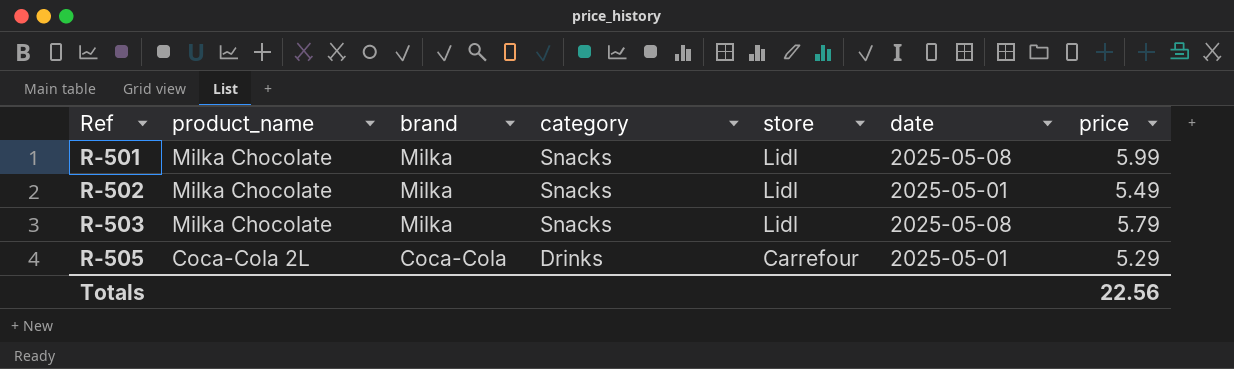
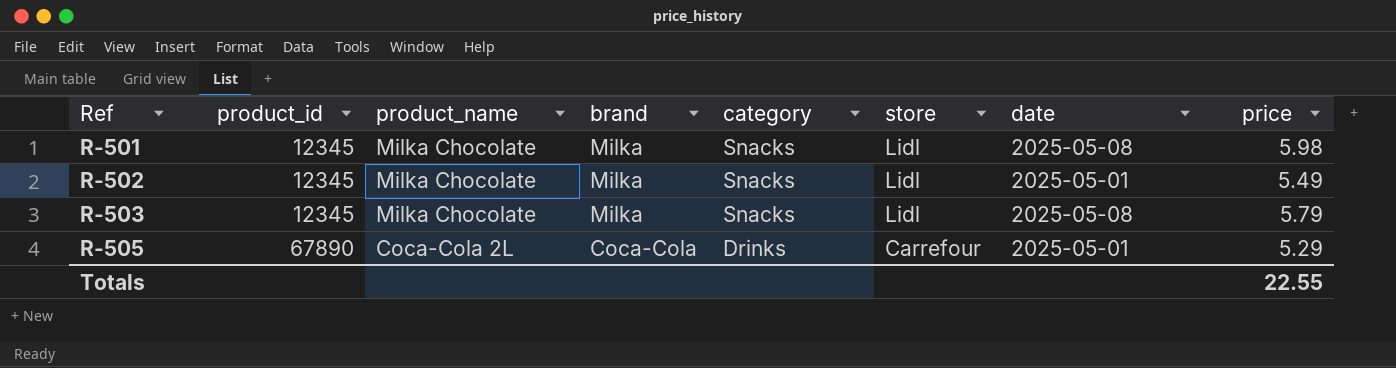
column product_id | position: none -> 2
R-501 | price: 5.99 -> 5.98
Totals | price: 22.56 -> 22.55

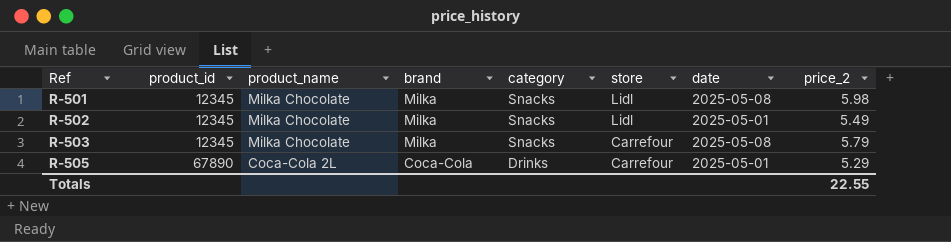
column name: price -> price_2
R-503 | store: Lidl -> Carrefour

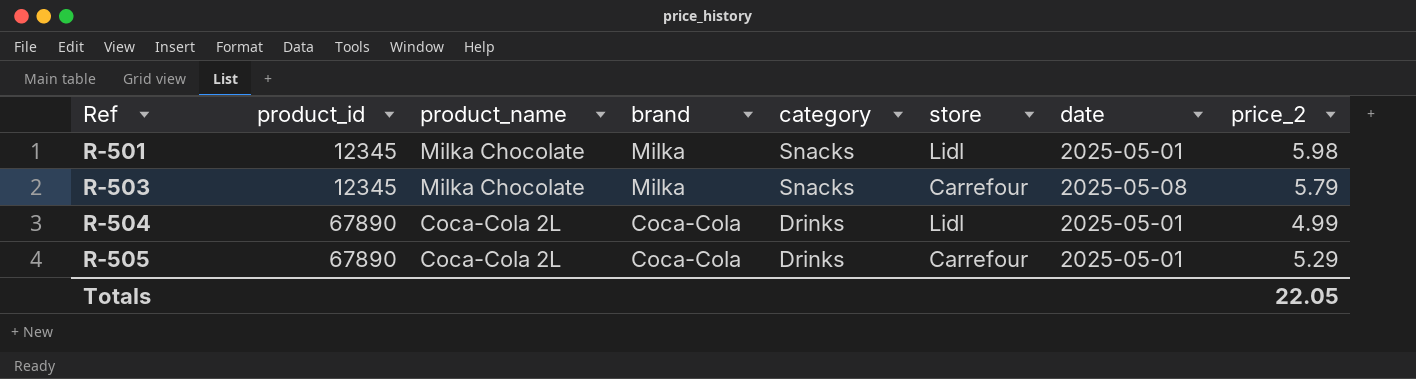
row R-502: 12345 | Milka Chocolate | Milka | Snacks | Lidl | 2025-05-01 | 5.49 -> none
R-501 | date: 2025-05-08 -> 2025-05-01
row R-504: none -> 67890 | Coca-Cola 2L | Coca-Cola | Drinks | Lidl | 2025-05-01 | 4.99
Totals | price_2: 22.55 -> 22.05

